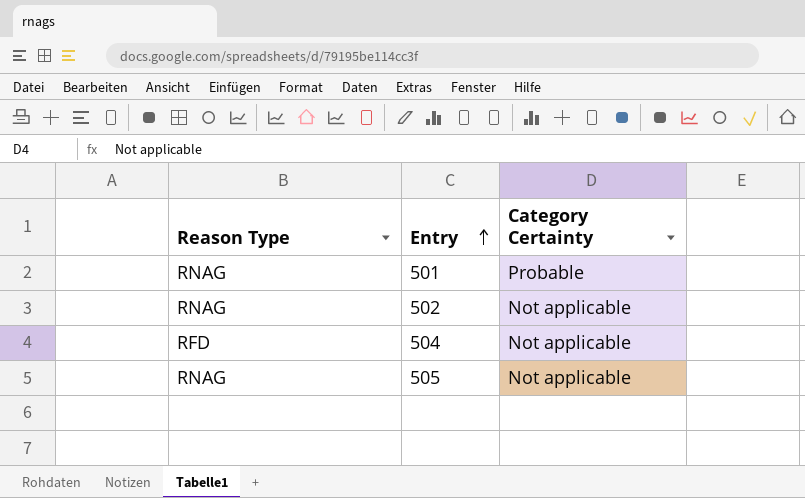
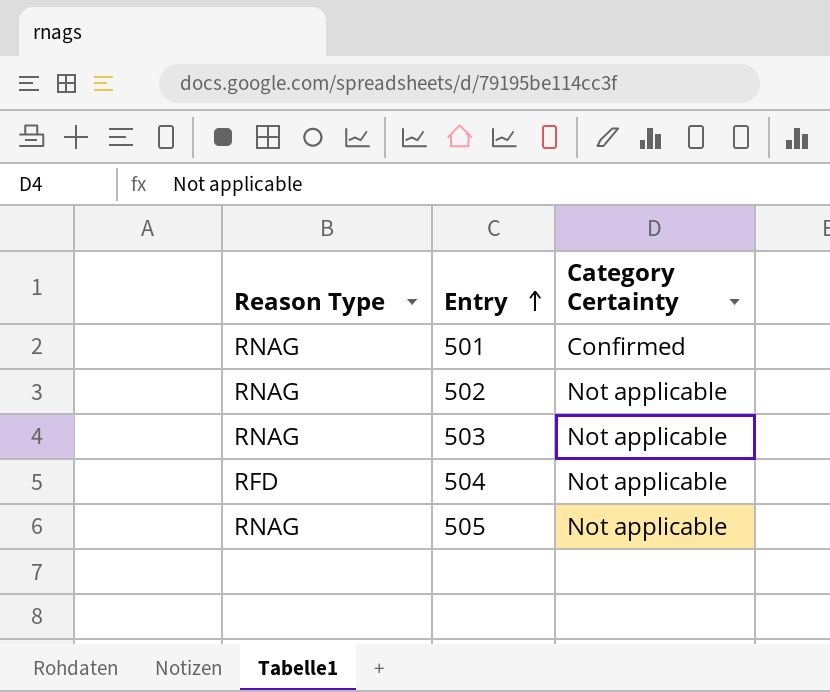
501 | Category Certainty: Probable -> Confirmed
row 503: none -> RNAG | Not applicable

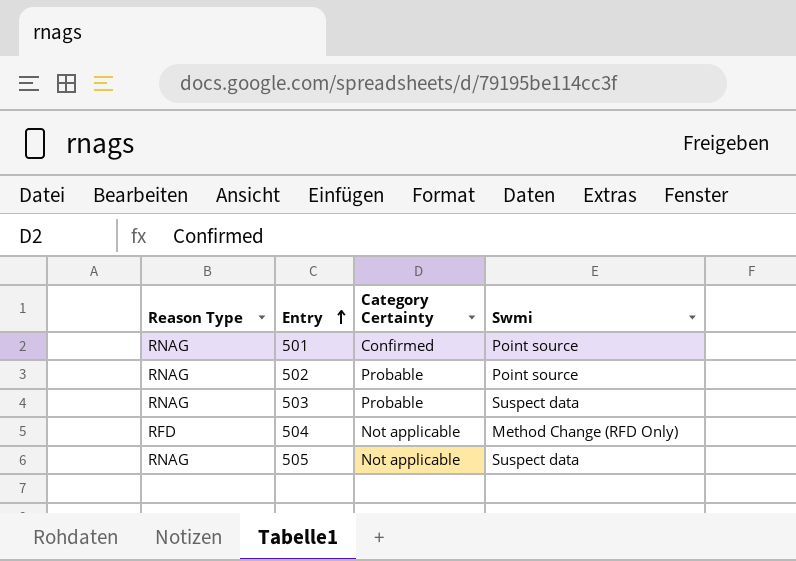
column Swmi | position: none -> 4
502 | Category Certainty: Not applicable -> Probable
503 | Category Certainty: Not applicable -> Probable

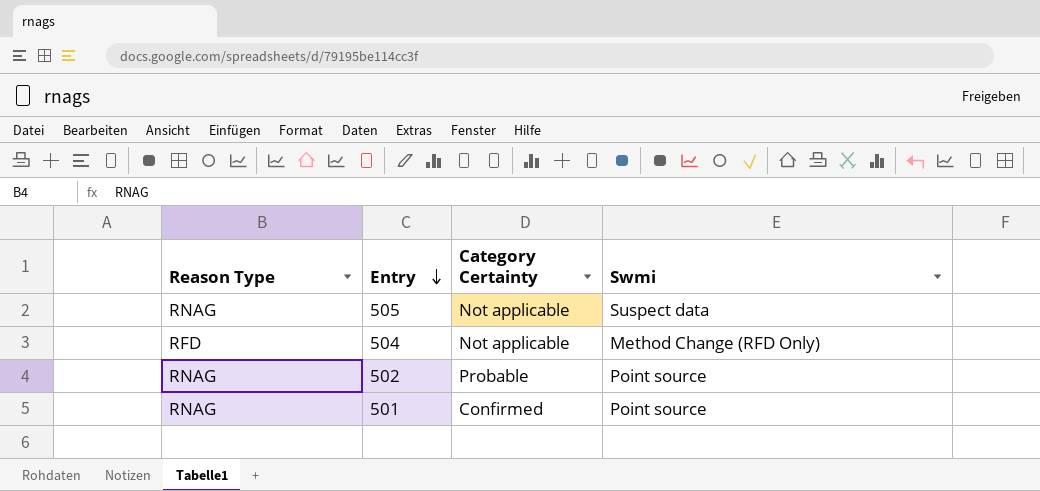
row order: Entry ascending -> Entry descending
row 503: RNAG | Probable | Suspect data -> none

